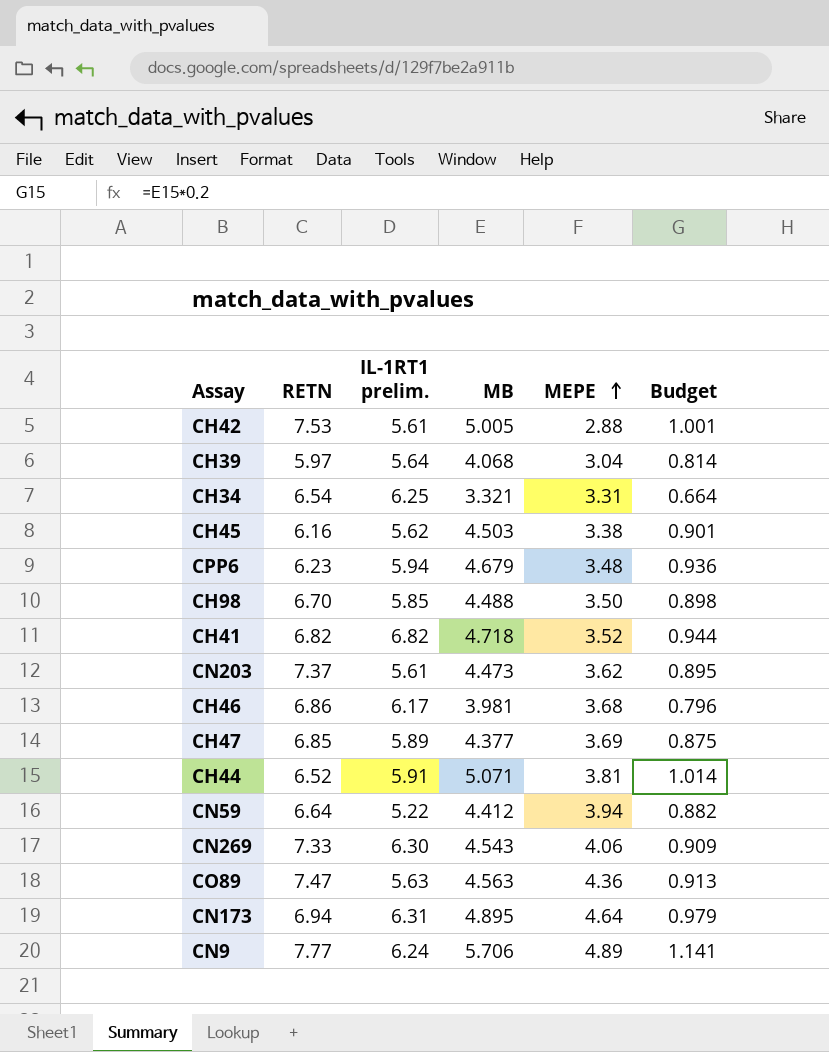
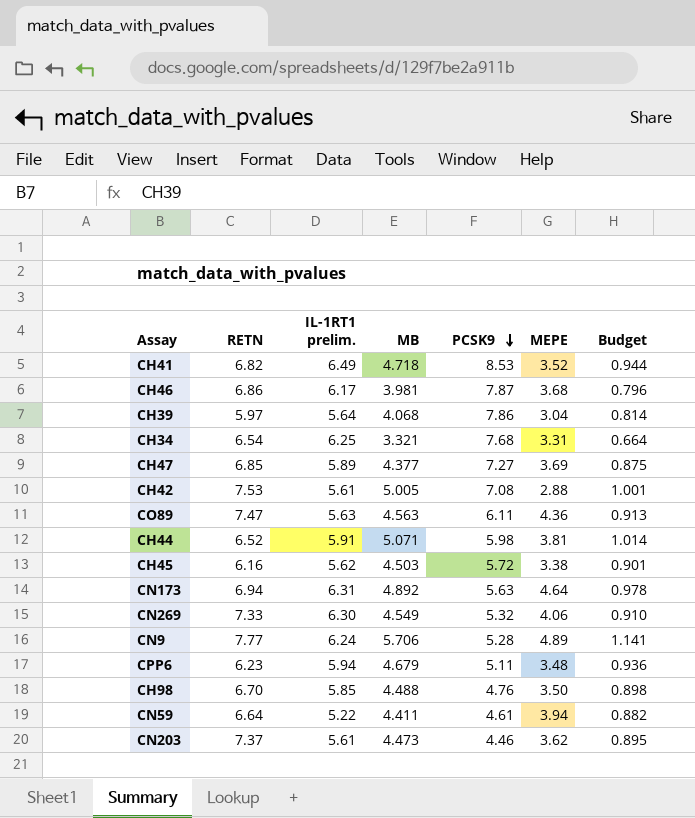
row order: MEPE ascending -> PCSK9 descending
column PCSK9 | position: none -> 5
CH41 | IL-1RT1 prelim.: 6.82 -> 6.49
CN173 | MB: 4.895 -> 4.892
CN173 | Budget: 0.979 -> 0.978
CN269 | MB: 4.543 -> 4.549
CN269 | Budget: 0.909 -> 0.910
CN59 | MB: 4.412 -> 4.411

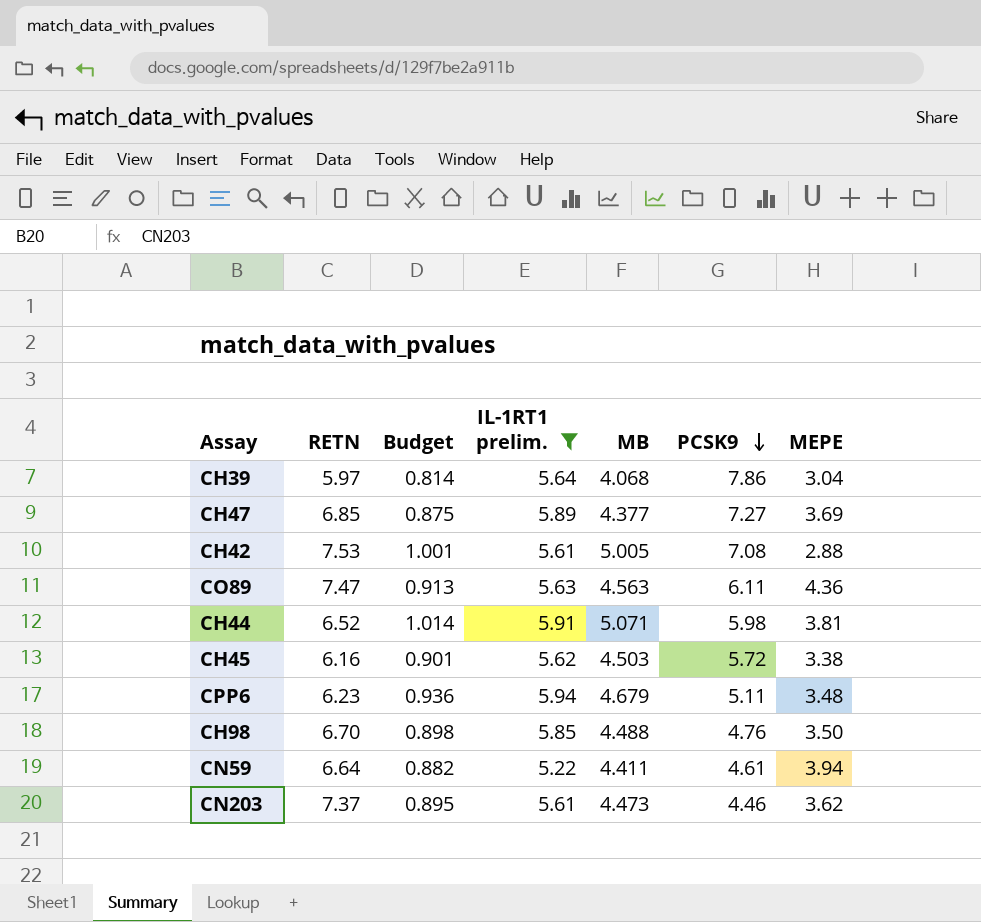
filter: none -> IL-1RT1 prelim. <= 5.94
column Budget | position: 7 -> 3

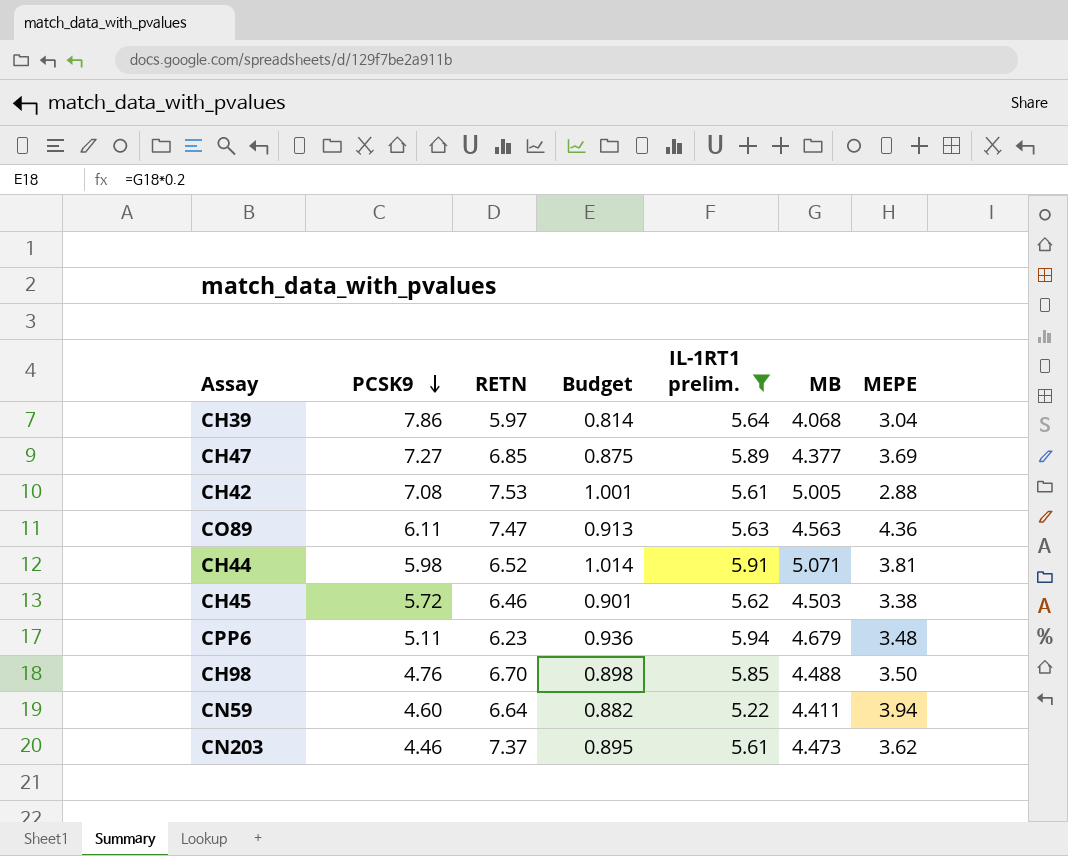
column PCSK9 | position: 6 -> 2
CH45 | RETN: 6.16 -> 6.46
CN59 | PCSK9: 4.61 -> 4.60

